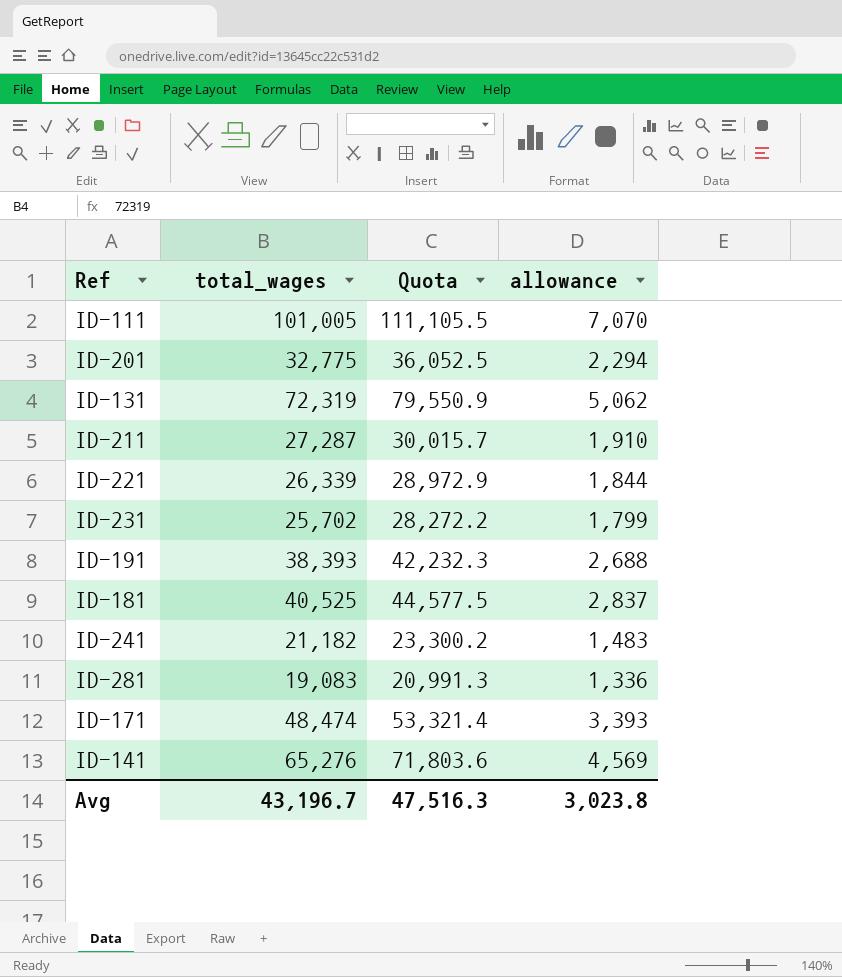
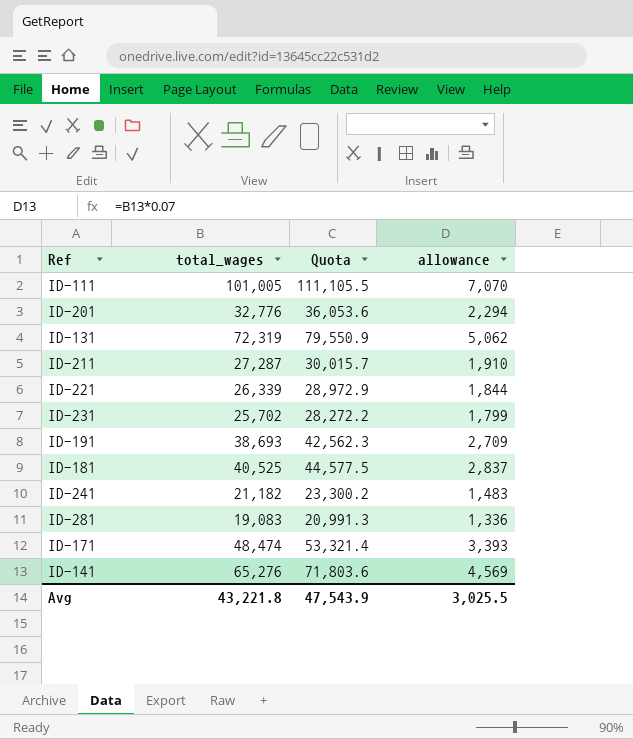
ID-201 | total_wages: 32,775 -> 32,776
ID-201 | Quota: 36,052.5 -> 36,053.6
ID-191 | total_wages: 38,393 -> 38,693
ID-191 | Quota: 42,232.3 -> 42,562.3
ID-191 | allowance: 2,688 -> 2,709
Avg | total_wages: 43,196.7 -> 43,221.8
Avg | Quota: 47,516.3 -> 47,543.9
Avg | allowance: 3,023.8 -> 3,025.5

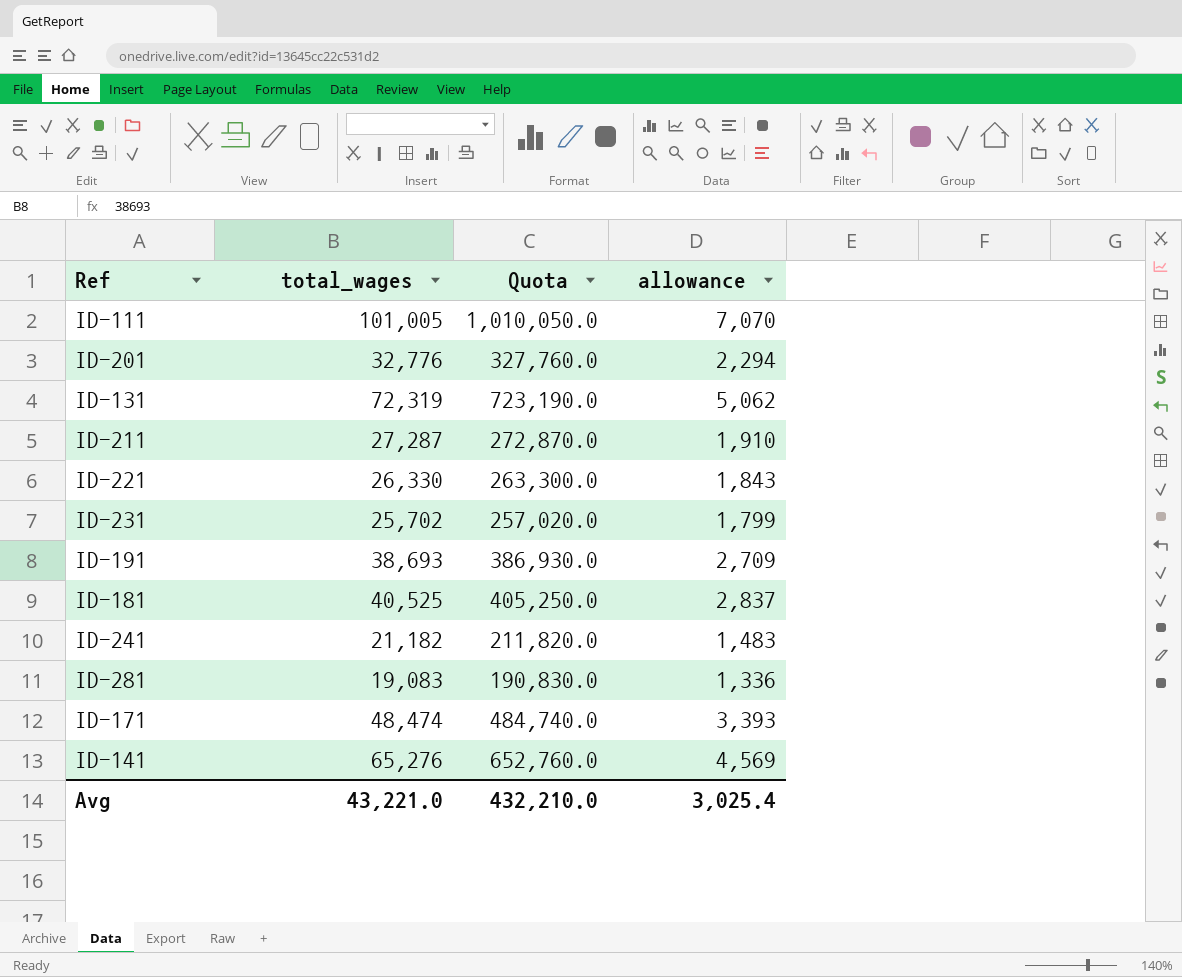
column Quota | formula: [total_wages] * 1.1 -> [total_wages] * 10
ID-221 | total_wages: 26,339 -> 26,330
ID-221 | allowance: 1,844 -> 1,843
Avg | total_wages: 43,221.8 -> 43,221.0
Avg | Quota: 47,543.9 -> 432,210.0
Avg | allowance: 3,025.5 -> 3,025.4

